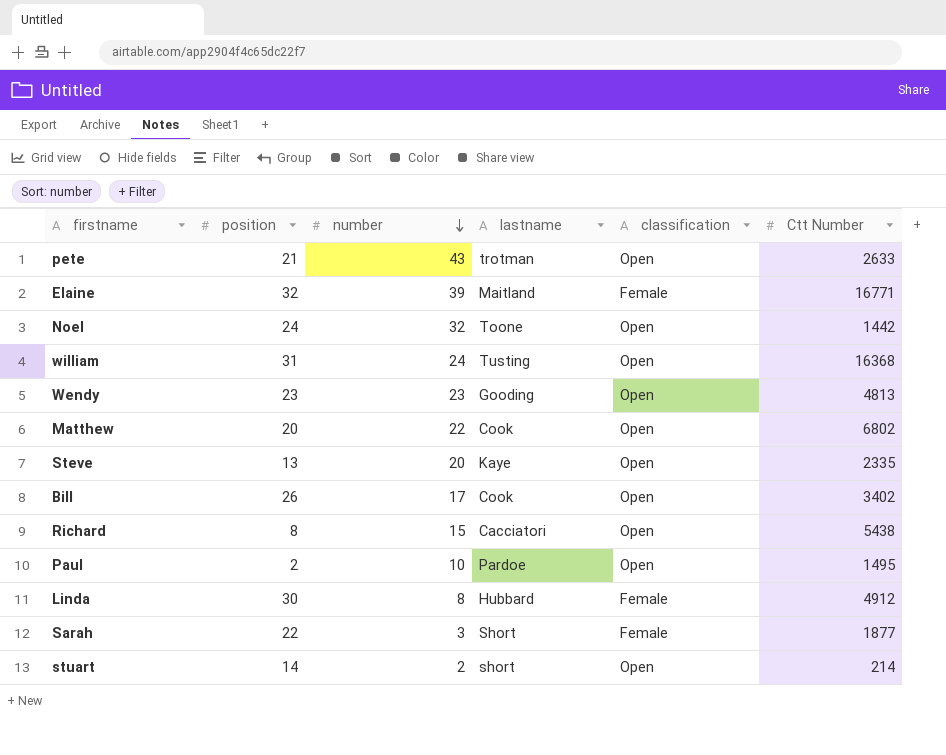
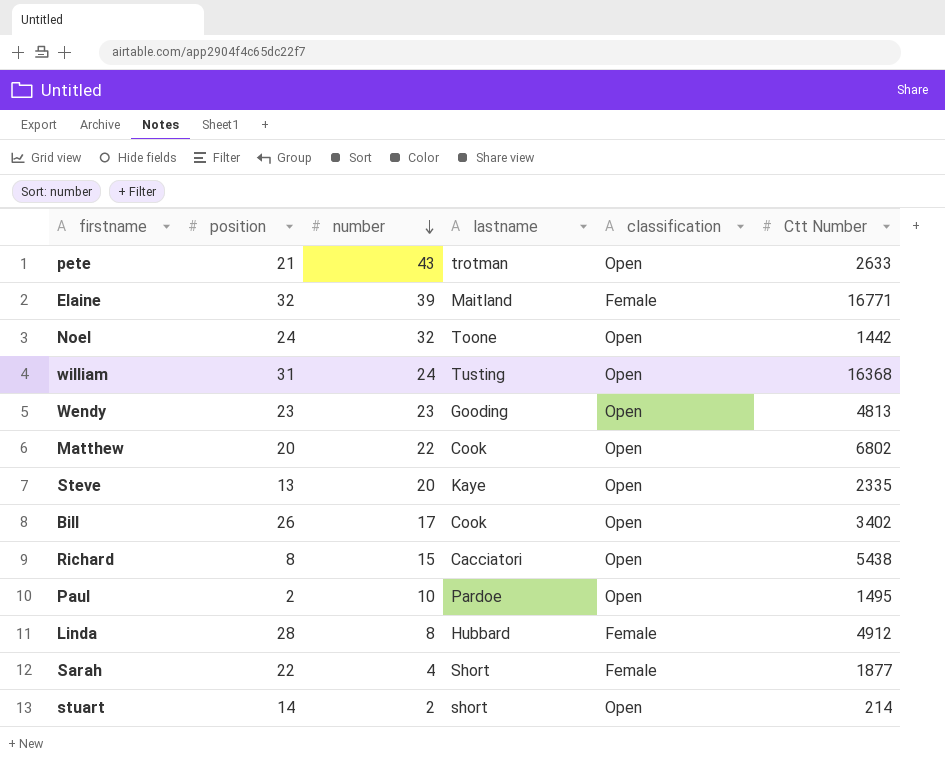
Linda | position: 30 -> 28
Sarah | number: 3 -> 4

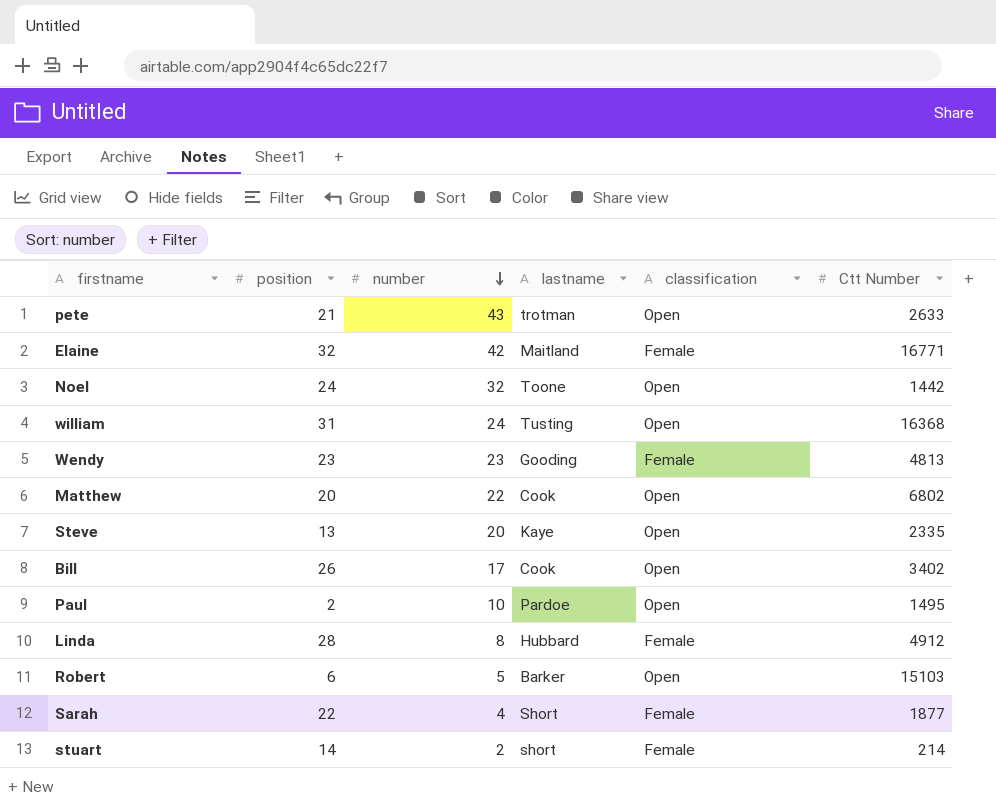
row Richard: 8 | 15 | Cacciatori | Open | 5438 -> none
Elaine | number: 39 -> 42
Wendy | classification: Open -> Female
row Robert: none -> 6 | 5 | Barker | Open | 15103
stuart | classification: Open -> Female

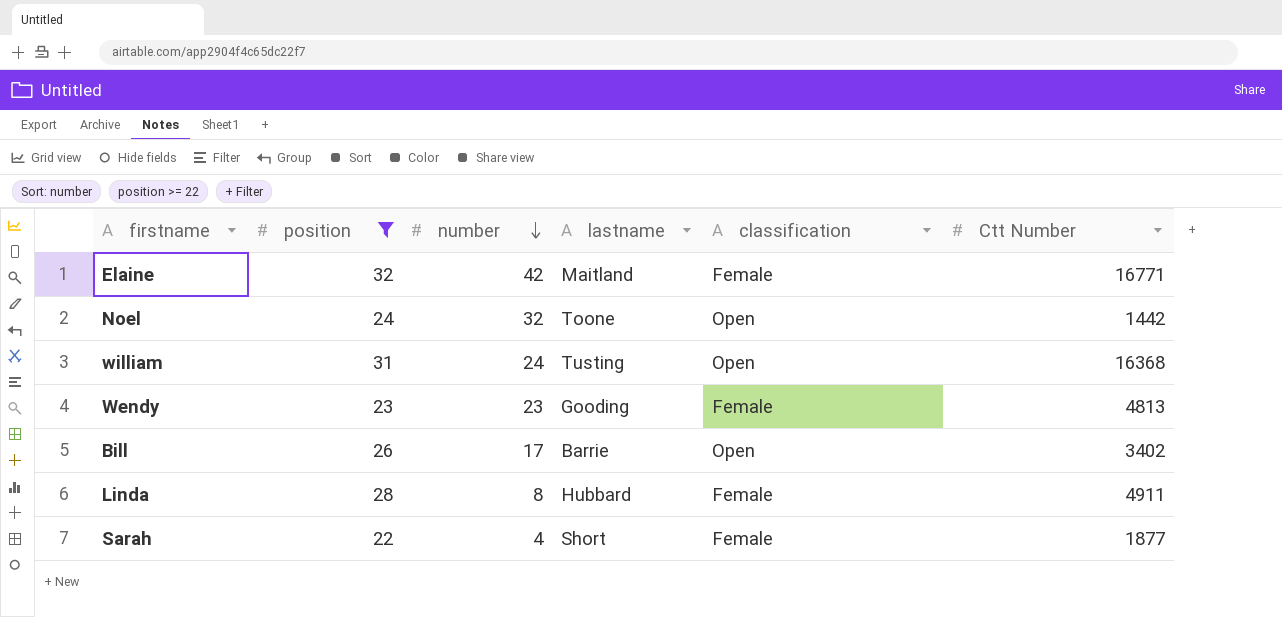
filter: none -> position >= 22
Bill | lastname: Cook -> Barrie
Linda | Ctt Number: 4912 -> 4911

